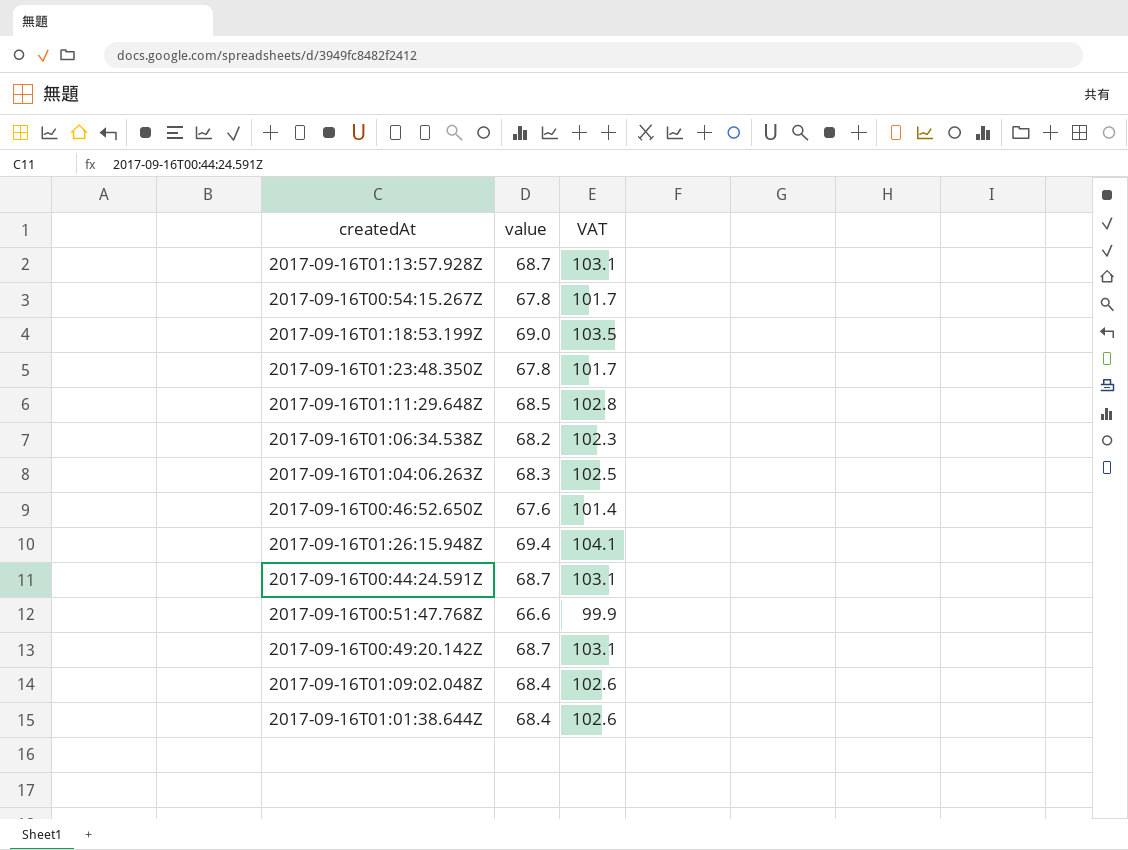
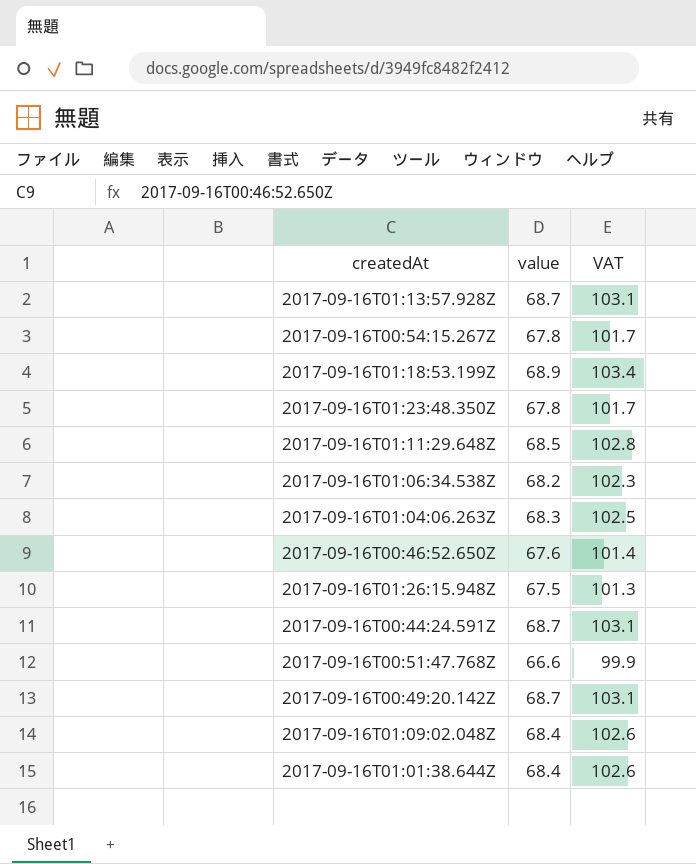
2017-09-16T01:18:53.199Z | value: 69.0 -> 68.9
2017-09-16T01:18:53.199Z | VAT: 103.5 -> 103.4
2017-09-16T01:26:15.948Z | value: 69.4 -> 67.5
2017-09-16T01:26:15.948Z | VAT: 104.1 -> 101.3

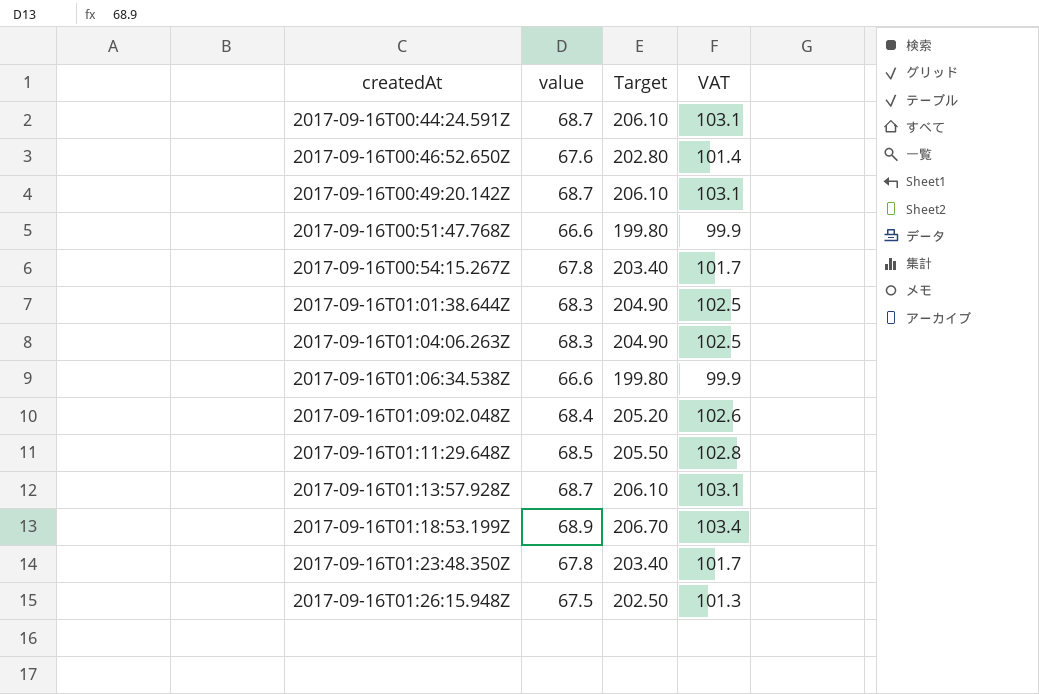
row order: none -> createdAt ascending
column Target | formula: none -> [value] * 3
2017-09-16T01:01:38.644Z | value: 68.4 -> 68.3
2017-09-16T01:01:38.644Z | VAT: 102.6 -> 102.5
2017-09-16T01:06:34.538Z | value: 68.2 -> 66.6
2017-09-16T01:06:34.538Z | VAT: 102.3 -> 99.9

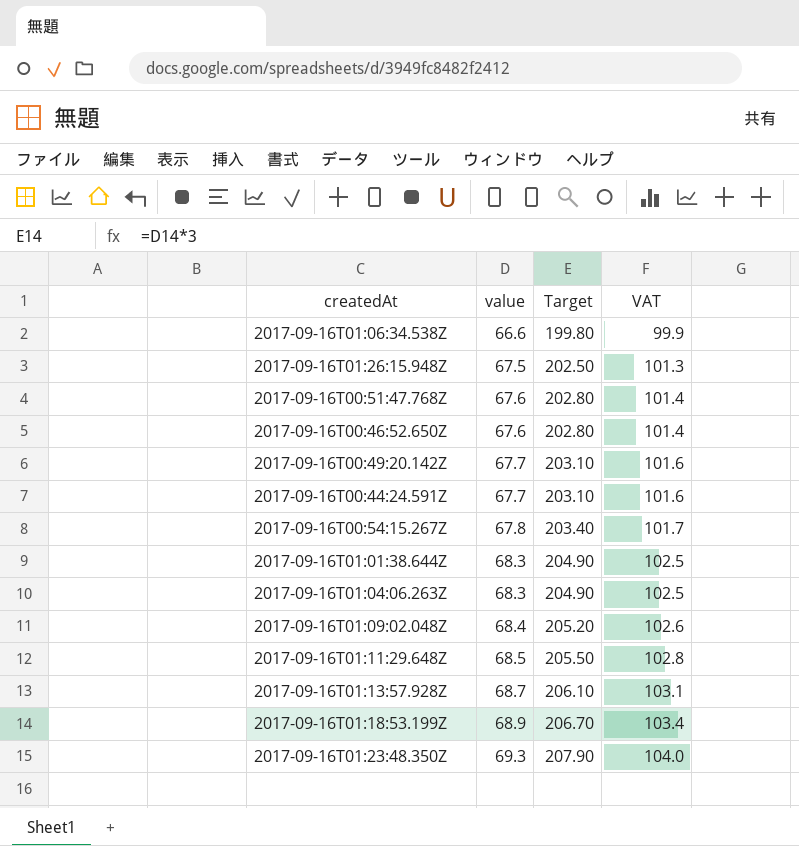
row order: createdAt ascending -> value ascending
2017-09-16T00:51:47.768Z | value: 66.6 -> 67.6
2017-09-16T00:51:47.768Z | Target: 199.80 -> 202.80
2017-09-16T00:51:47.768Z | VAT: 99.9 -> 101.4
2017-09-16T00:49:20.142Z | value: 68.7 -> 67.7
2017-09-16T00:49:20.142Z | Target: 206.10 -> 203.10
2017-09-16T00:49:20.142Z | VAT: 103.1 -> 101.6
2017-09-16T00:44:24.591Z | value: 68.7 -> 67.7
2017-09-16T00:44:24.591Z | Target: 206.10 -> 203.10
2017-09-16T00:44:24.591Z | VAT: 103.1 -> 101.6
2017-09-16T01:23:48.350Z | value: 67.8 -> 69.3
2017-09-16T01:23:48.350Z | Target: 203.40 -> 207.90
2017-09-16T01:23:48.350Z | VAT: 101.7 -> 104.0

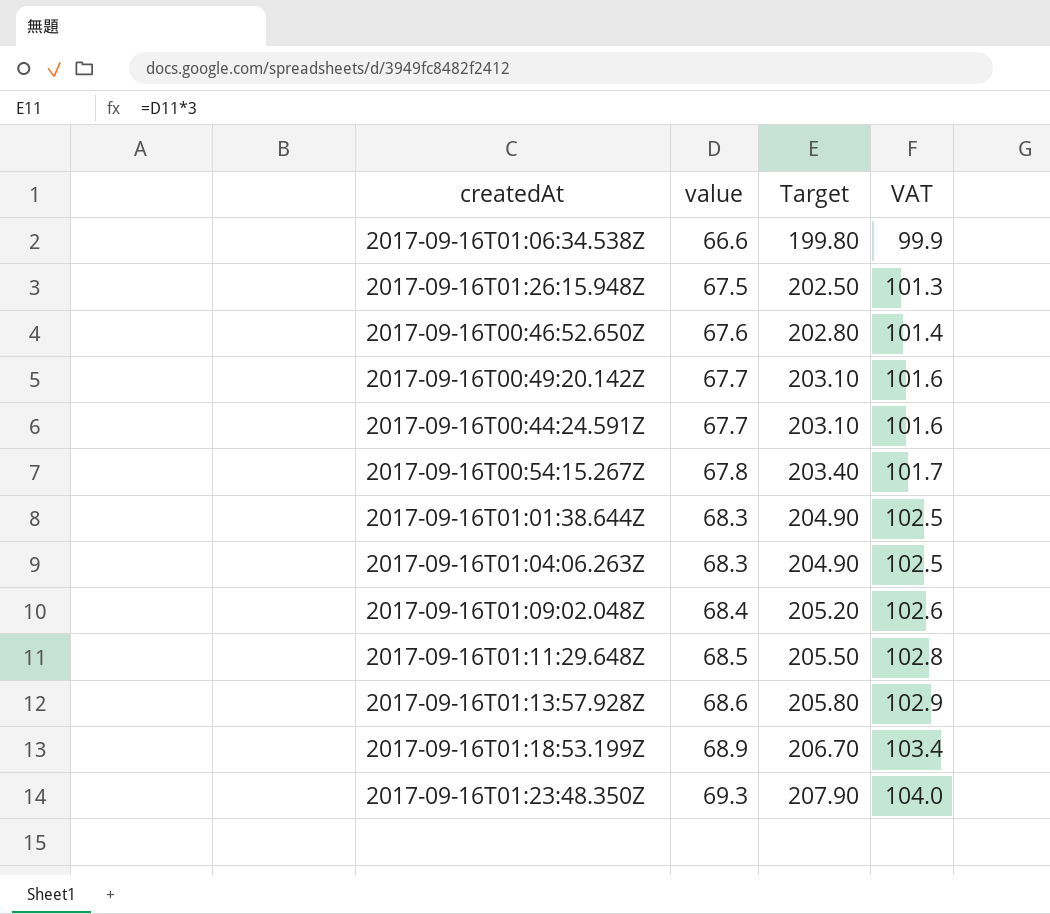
row 2017-09-16T00:51:47.768Z: 67.6 | 202.80 | 101.4 -> none
2017-09-16T01:13:57.928Z | value: 68.7 -> 68.6
2017-09-16T01:13:57.928Z | Target: 206.10 -> 205.80
2017-09-16T01:13:57.928Z | VAT: 103.1 -> 102.9

